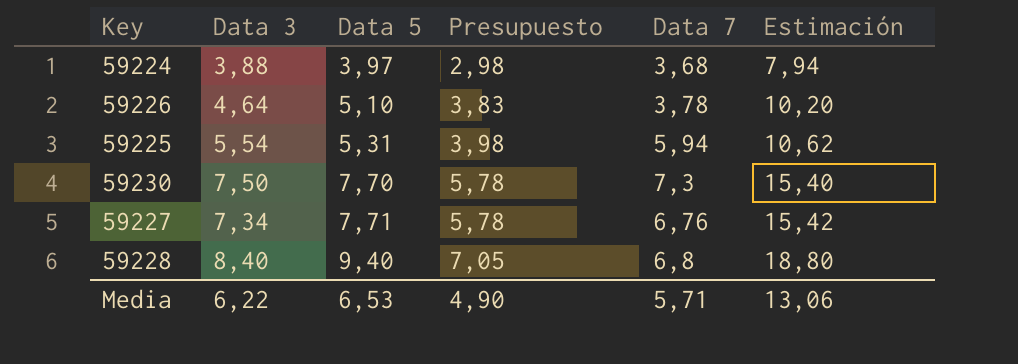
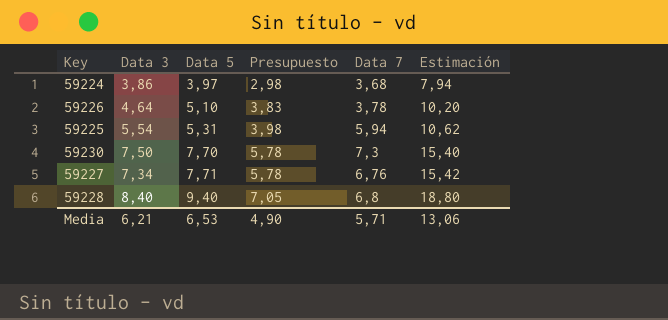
59224 | Data 3: 3,88 -> 3,86
Media | Data 3: 6,22 -> 6,21

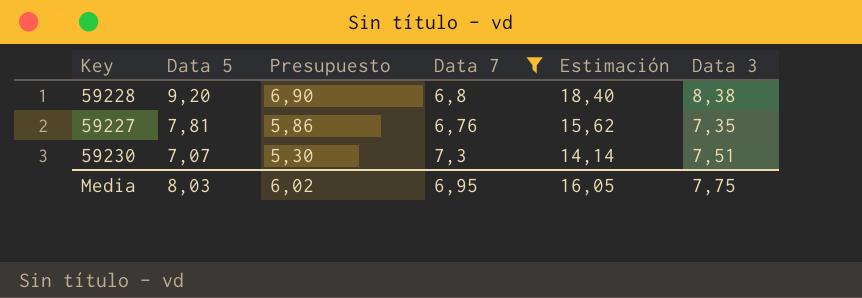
filter: none -> Data 7 >= 6,76
row order: Data 5 ascending -> Data 5 descending
column Data 3 | position: 2 -> 6
59228 | Data 5: 9,40 -> 9,20
59228 | Presupuesto: 7,05 -> 6,90
59228 | Estimación: 18,80 -> 18,40
59228 | Data 3: 8,40 -> 8,38
59227 | Data 5: 7,71 -> 7,81
59227 | Presupuesto: 5,78 -> 5,86
59227 | Estimación: 15,42 -> 15,62
59227 | Data 3: 7,34 -> 7,35
59230 | Data 5: 7,70 -> 7,07
59230 | Presupuesto: 5,78 -> 5,30
59230 | Estimación: 15,40 -> 14,14
59230 | Data 3: 7,50 -> 7,51
Media | Data 5: 6,53 -> 8,03
Media | Presupuesto: 4,90 -> 6,02
Media | Data 7: 5,71 -> 6,95
Media | Estimación: 13,06 -> 16,05
Media | Data 3: 6,21 -> 7,75

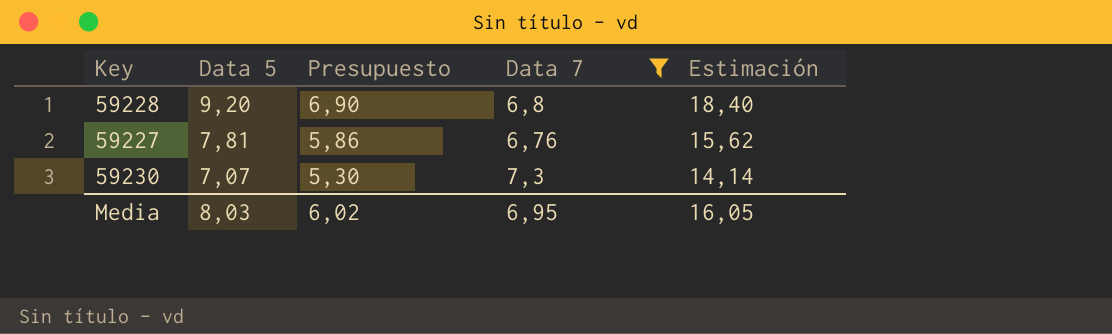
column Data 3 | position: 6 -> none

